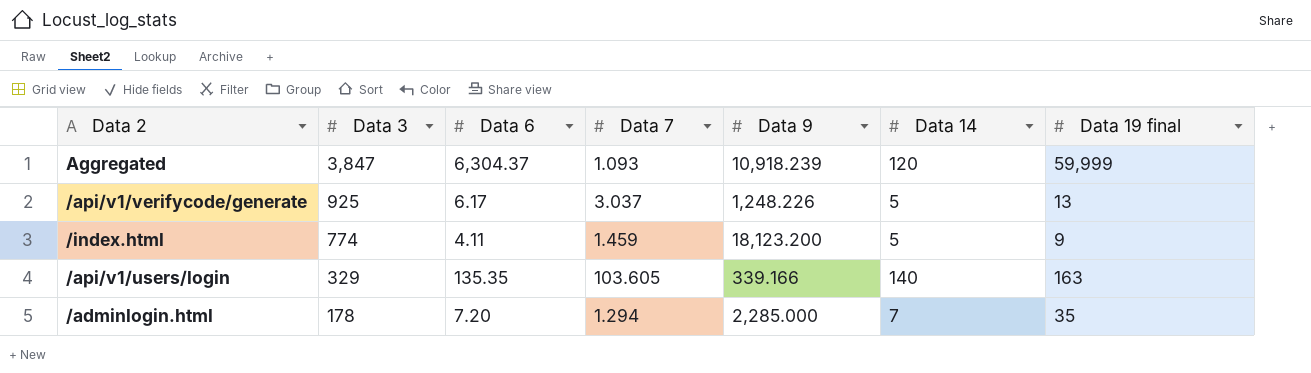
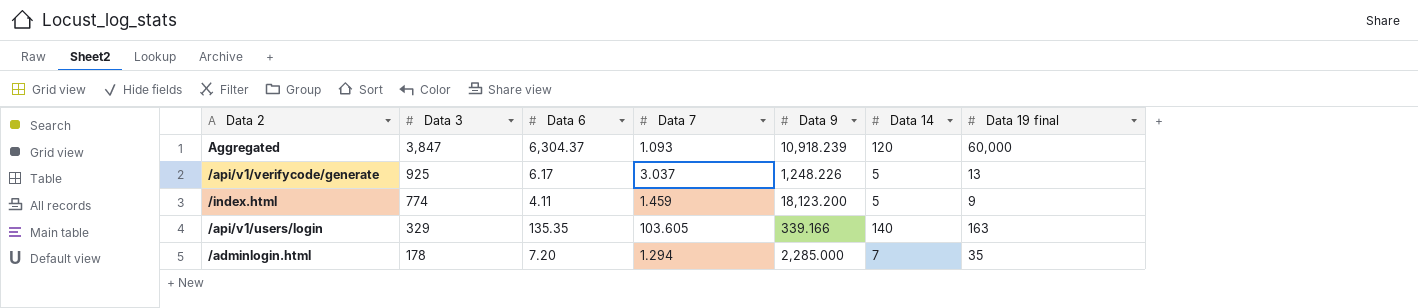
Aggregated | Data 19 final: 59,999 -> 60,000

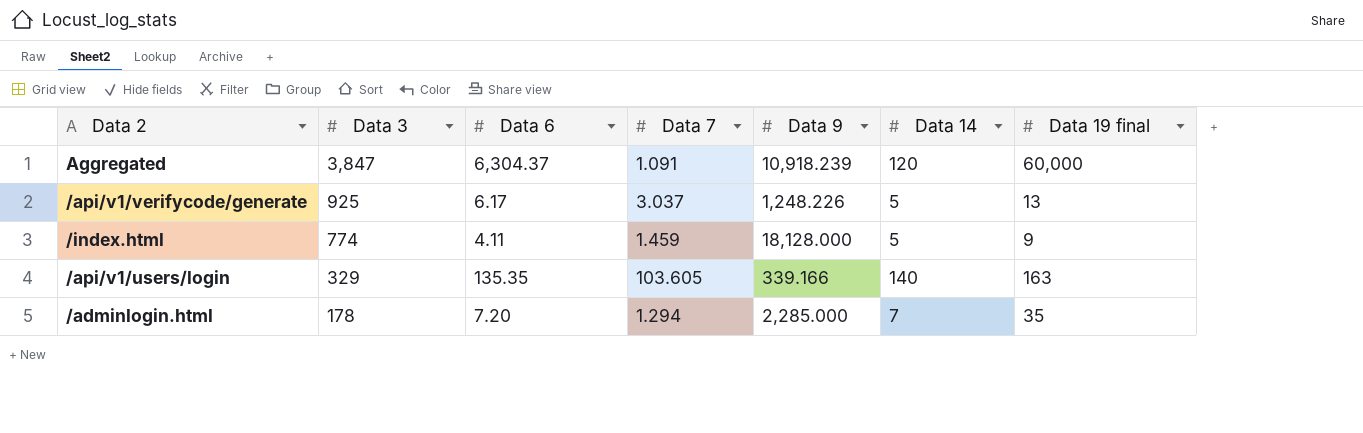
Aggregated | Data 7: 1.093 -> 1.091
/index.html | Data 9: 18,123.200 -> 18,128.000

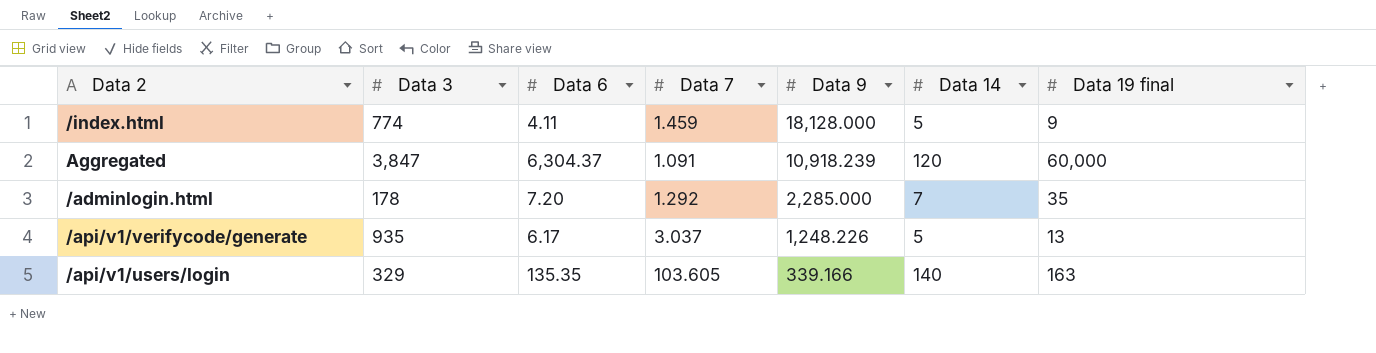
row order: Data 3 descending -> Data 9 descending
/adminlogin.html | Data 7: 1.294 -> 1.292
/api/v1/verifycode/generate | Data 3: 925 -> 935

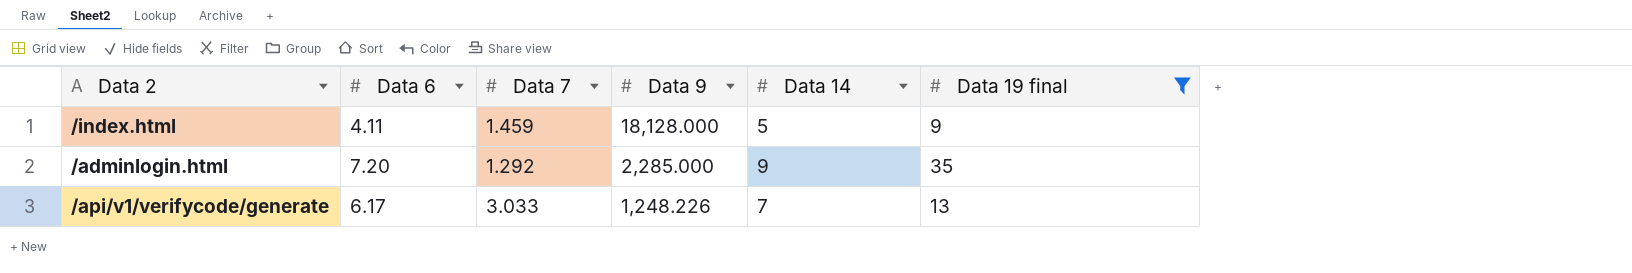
filter: none -> Data 19 final <= 35
column Data 3 | position: 2 -> none
/adminlogin.html | Data 14: 7 -> 9
/api/v1/verifycode/generate | Data 7: 3.037 -> 3.033
/api/v1/verifycode/generate | Data 14: 5 -> 7

